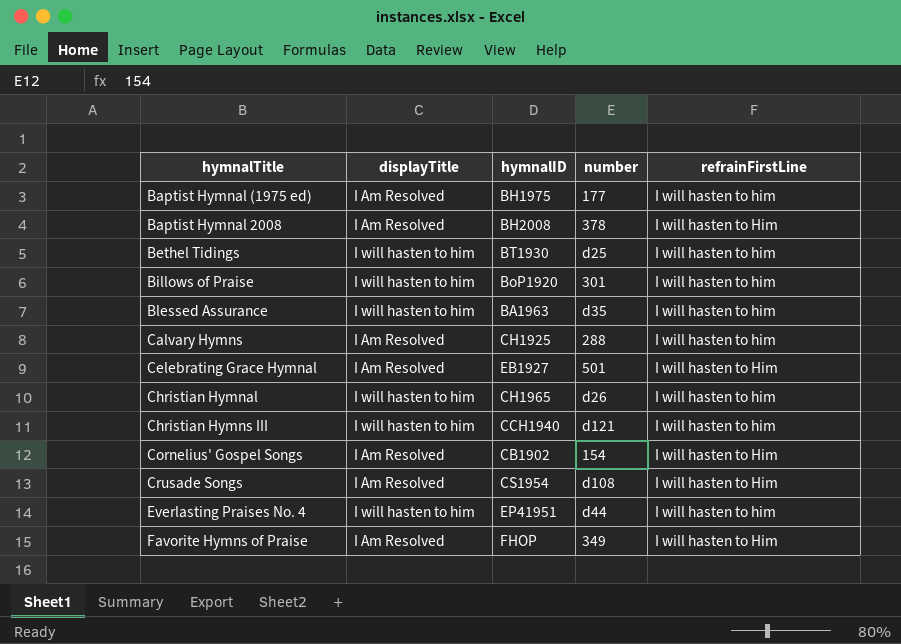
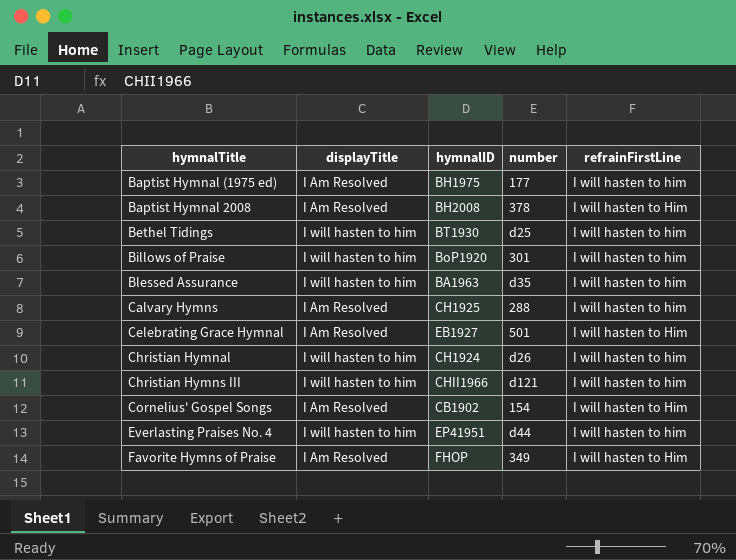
row Crusade Songs: I Am Resolved | CS1954 | d108 | I will hasten to Him -> none
Christian Hymnal | hymnalID: CH1965 -> CH1924
Christian Hymns III | hymnalID: CCH1940 -> CHII1966

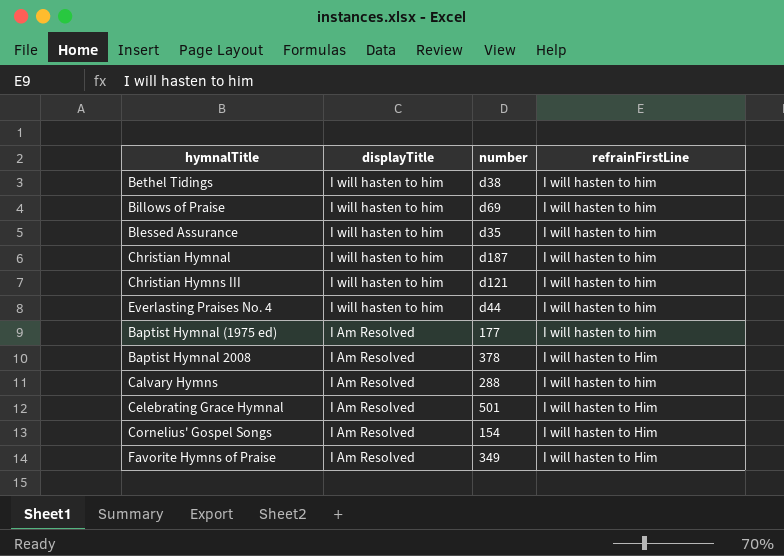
row order: none -> displayTitle descending
column hymnalID | position: 3 -> none
Bethel Tidings | number: d25 -> d38
Billows of Praise | number: 301 -> d69
Christian Hymnal | number: d26 -> d187

